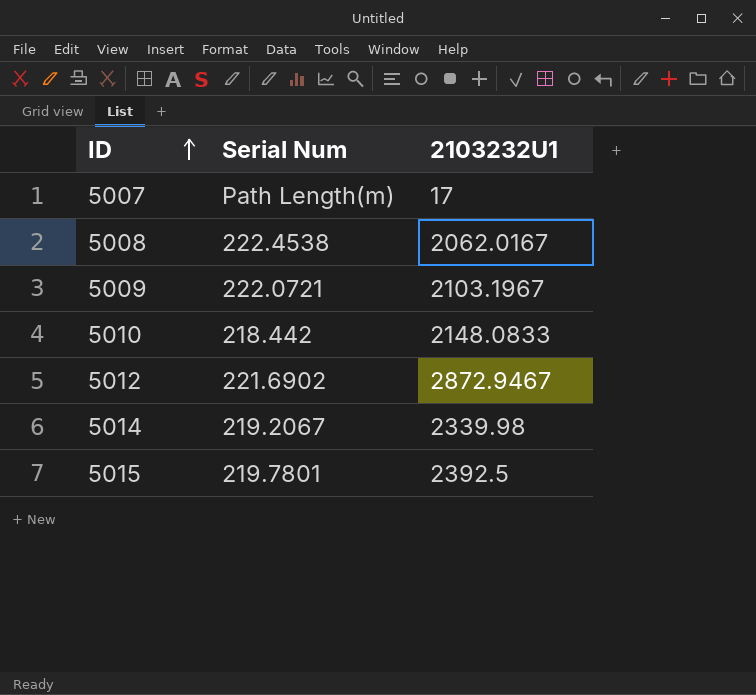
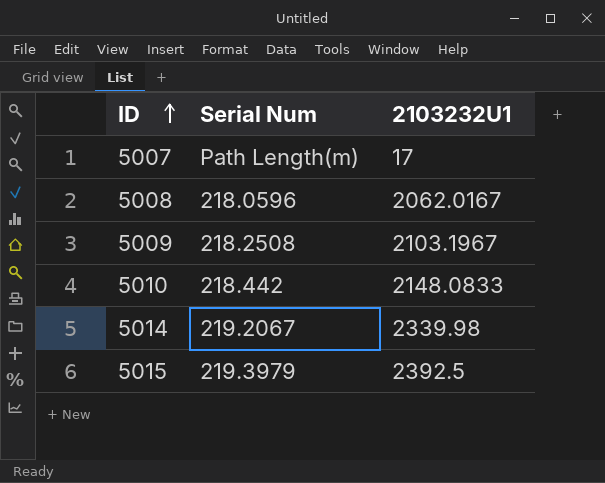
row 5012: 221.6902 | 2872.9467 -> none
5008 | Serial Num: 222.4538 -> 218.0596
5009 | Serial Num: 222.0721 -> 218.2508
5015 | Serial Num: 219.7801 -> 219.3979

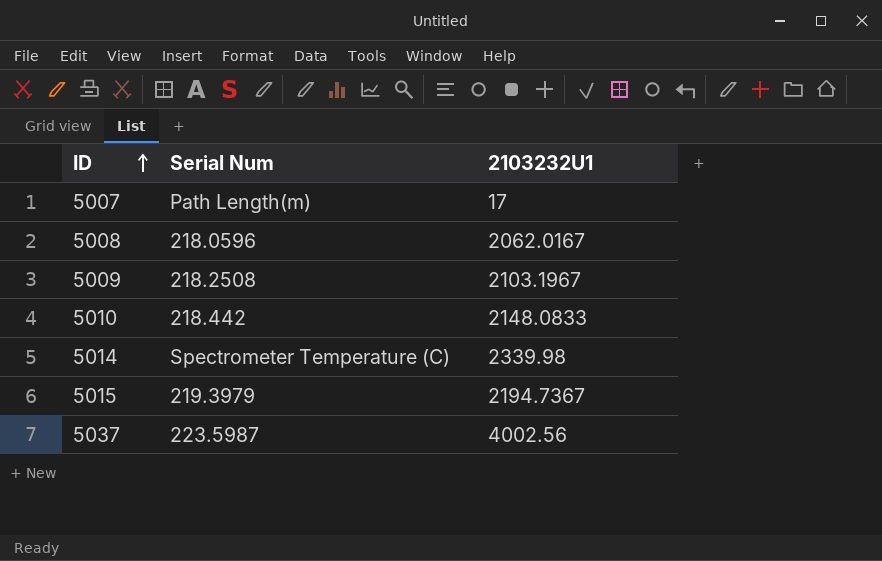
5014 | Serial Num: 219.2067 -> Spectrometer Temperature (C)
5015 | 2103232U1: 2392.5 -> 2194.7367
row 5037: none -> 223.5987 | 4002.56

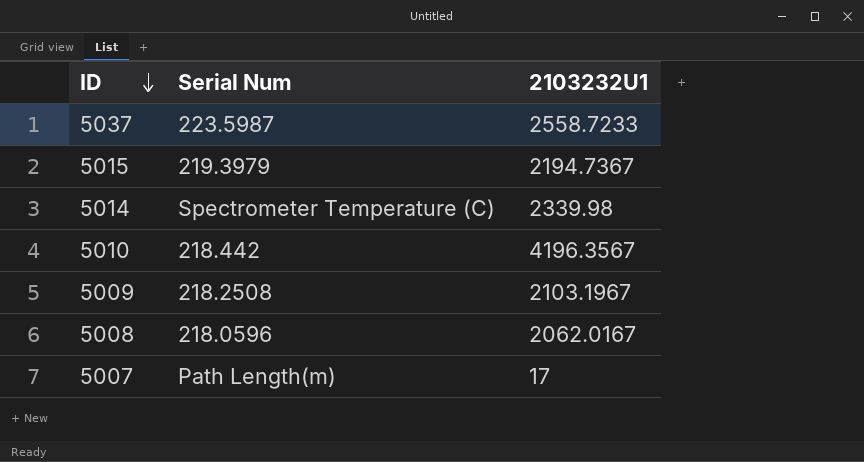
row order: ID ascending -> ID descending
5037 | 2103232U1: 4002.56 -> 2558.7233
5010 | 2103232U1: 2148.0833 -> 4196.3567

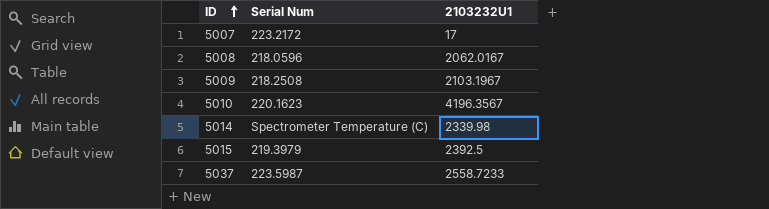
row order: ID descending -> ID ascending
5007 | Serial Num: Path Length(m) -> 223.2172
5010 | Serial Num: 218.442 -> 220.1623
5015 | 2103232U1: 2194.7367 -> 2392.5

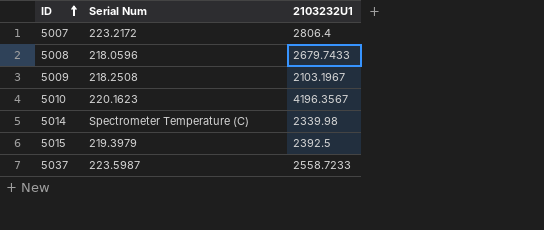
5007 | 2103232U1: 17 -> 2806.4
5008 | 2103232U1: 2062.0167 -> 2679.7433

